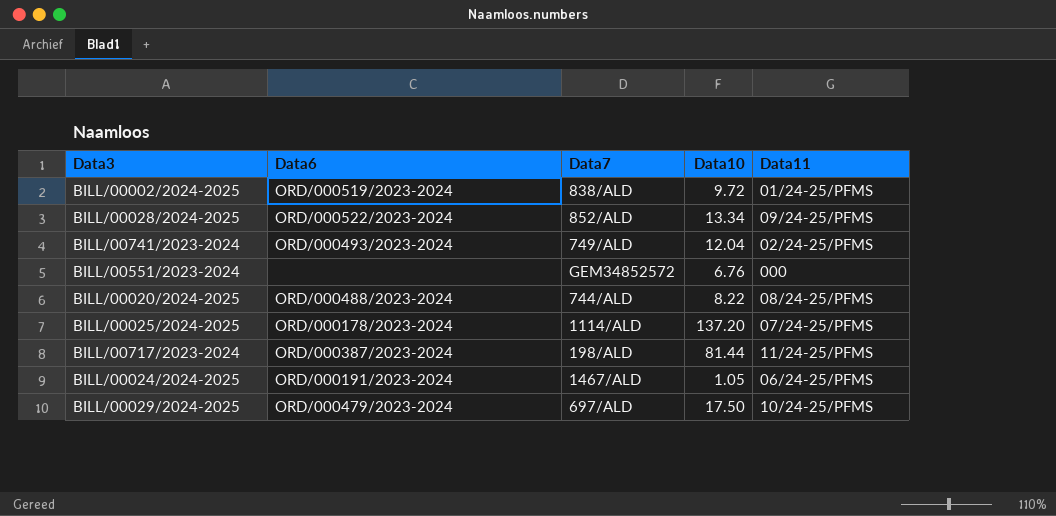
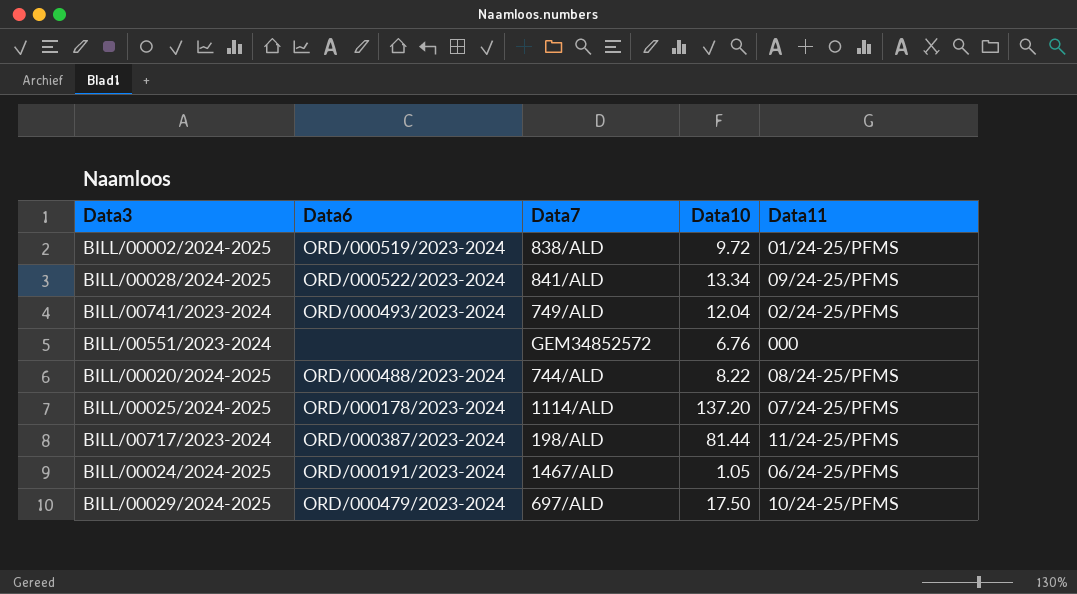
BILL/00028/2024-2025 | Data7: 852/ALD -> 841/ALD

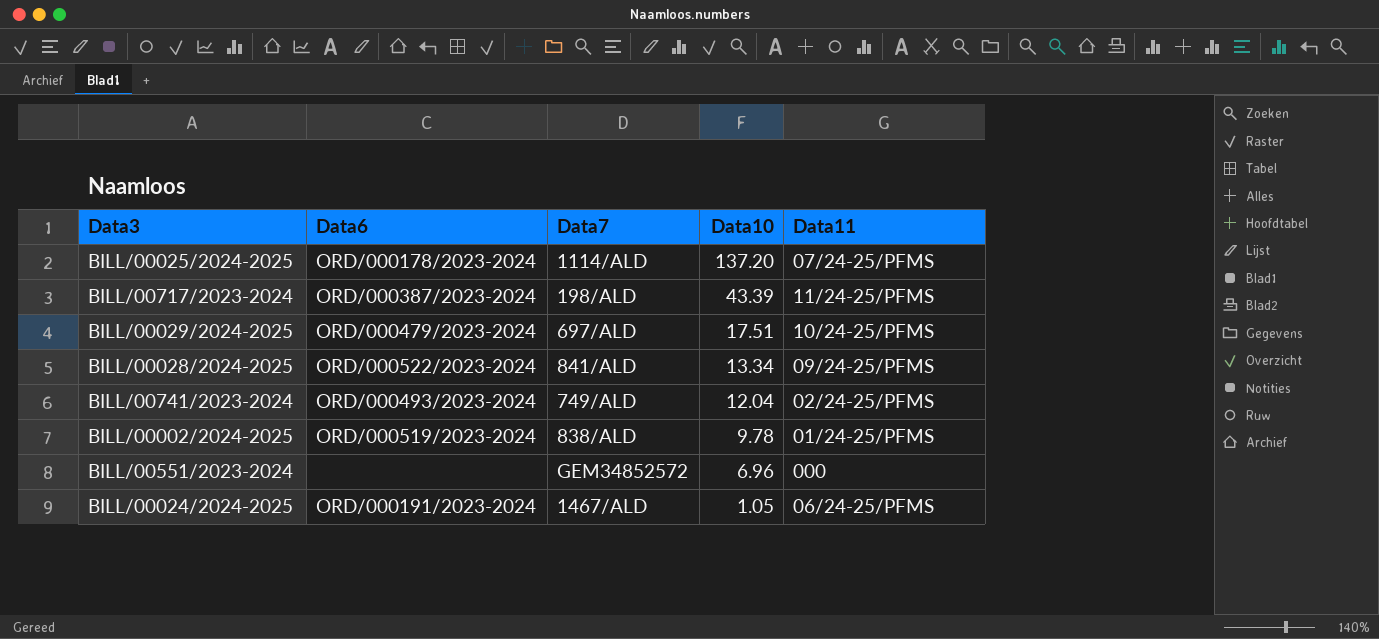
row order: none -> Data10 descending
row BILL/00020/2024-2025: ORD/000488/2023-2024 | 744/ALD | 8.22 | 08/24-25/PFMS -> none
BILL/00717/2023-2024 | Data10: 81.44 -> 43.39
BILL/00029/2024-2025 | Data10: 17.50 -> 17.51
BILL/00002/2024-2025 | Data10: 9.72 -> 9.78
BILL/00551/2023-2024 | Data10: 6.76 -> 6.96

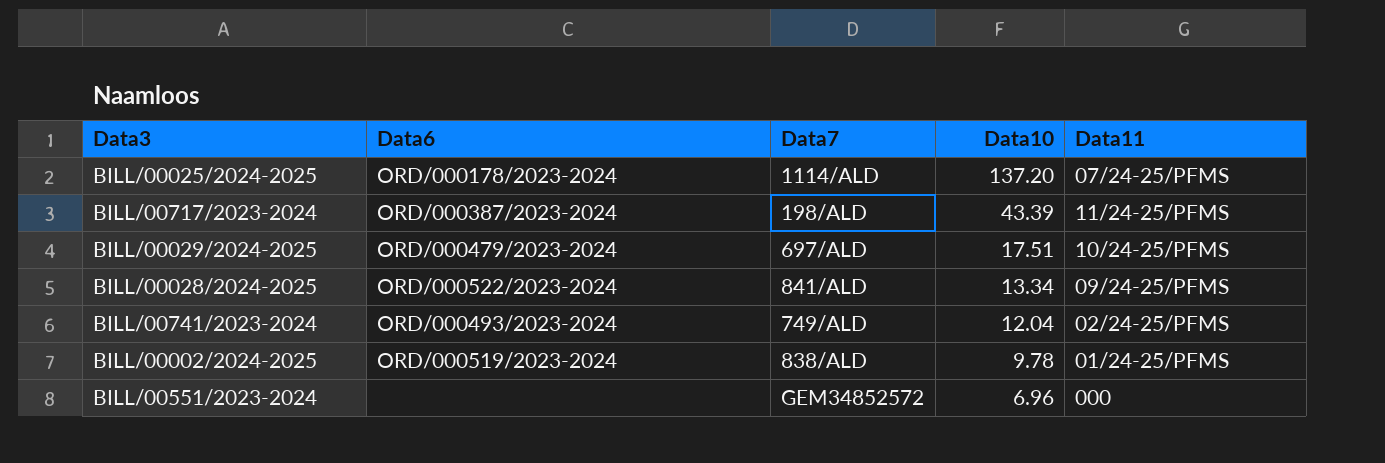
row BILL/00024/2024-2025: ORD/000191/2023-2024 | 1467/ALD | 1.05 | 06/24-25/PFMS -> none

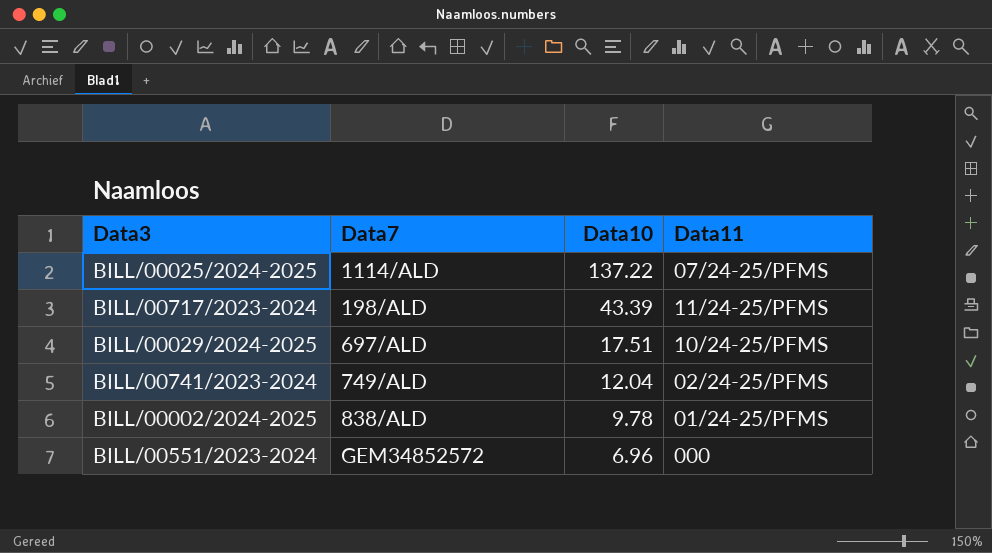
column Data6 | position: 2 -> none
row BILL/00028/2024-2025: ORD/000522/2023-2024 | 841/ALD | 13.34 | 09/24-25/PFMS -> none
BILL/00025/2024-2025 | Data10: 137.20 -> 137.22

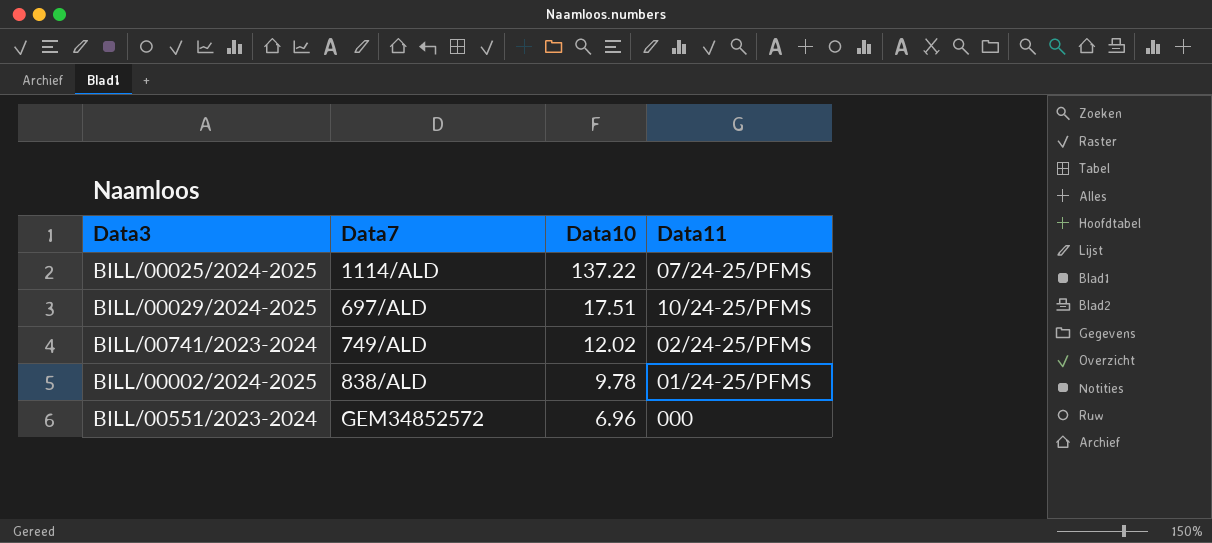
row BILL/00717/2023-2024: 198/ALD | 43.39 | 11/24-25/PFMS -> none
BILL/00741/2023-2024 | Data10: 12.04 -> 12.02

